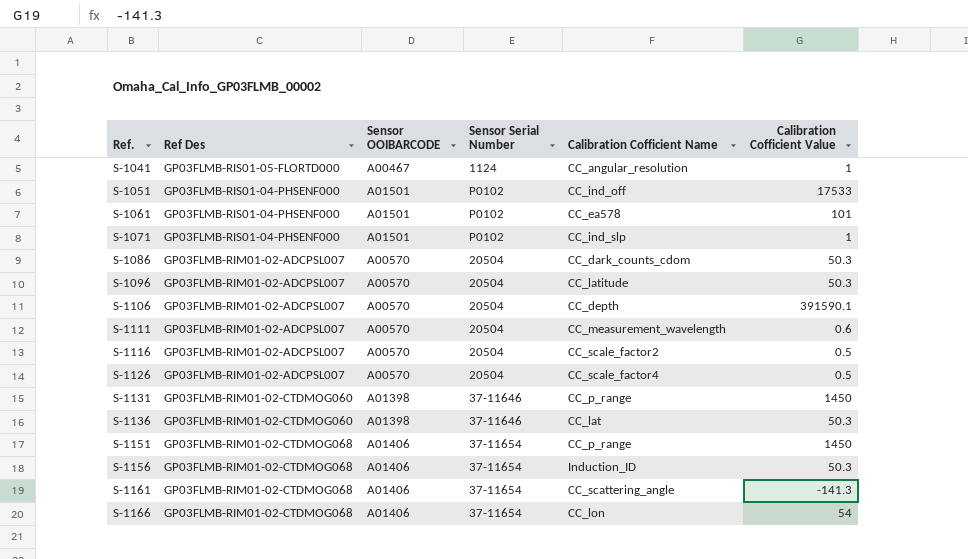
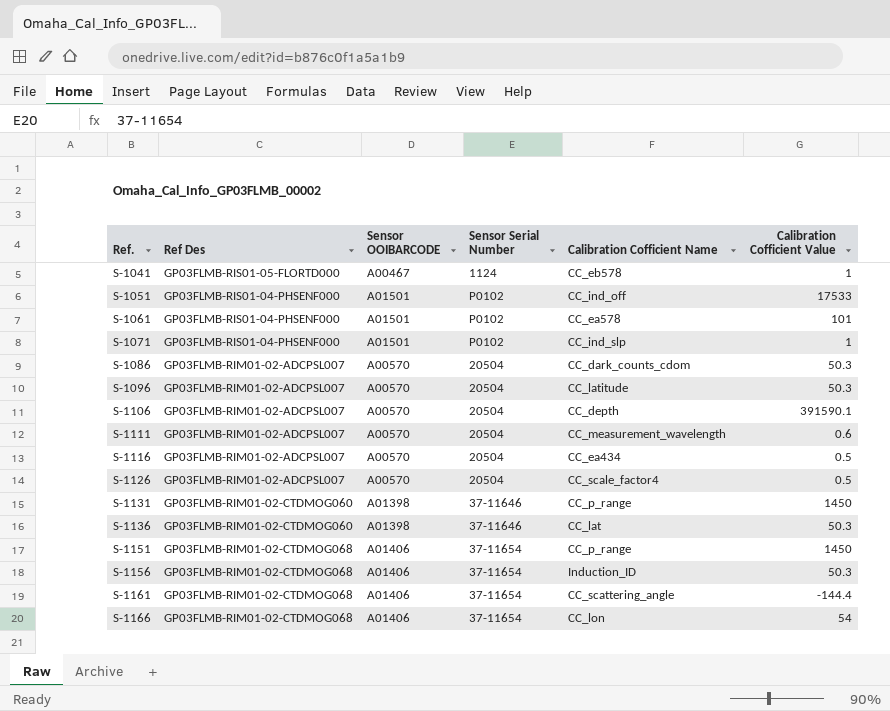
S-1041 | Calibration Cofficient Name: CC_angular_resolution -> CC_eb578
S-1116 | Calibration Cofficient Name: CC_scale_factor2 -> CC_ea434
S-1161 | Calibration Cofficient Value: -141.3 -> -144.4

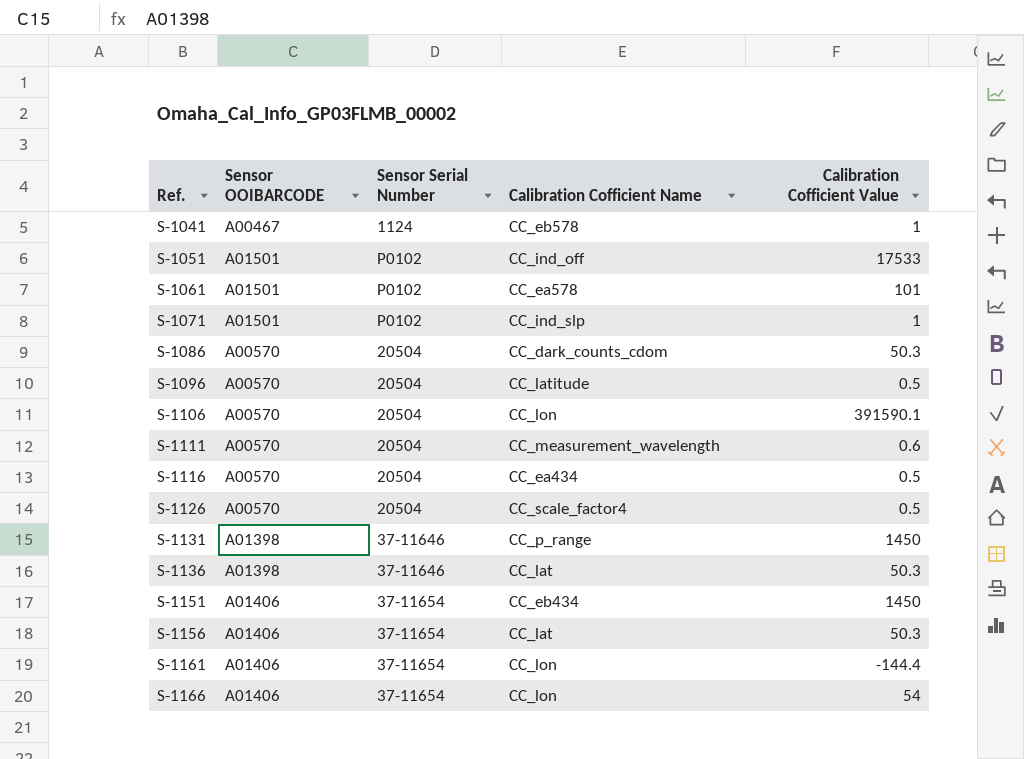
column Ref Des | position: 2 -> none
S-1096 | Calibration Cofficient Value: 50.3 -> 0.5
S-1106 | Calibration Cofficient Name: CC_depth -> CC_lon
S-1151 | Calibration Cofficient Name: CC_p_range -> CC_eb434
S-1156 | Calibration Cofficient Name: Induction_ID -> CC_lat
S-1161 | Calibration Cofficient Name: CC_scattering_angle -> CC_lon

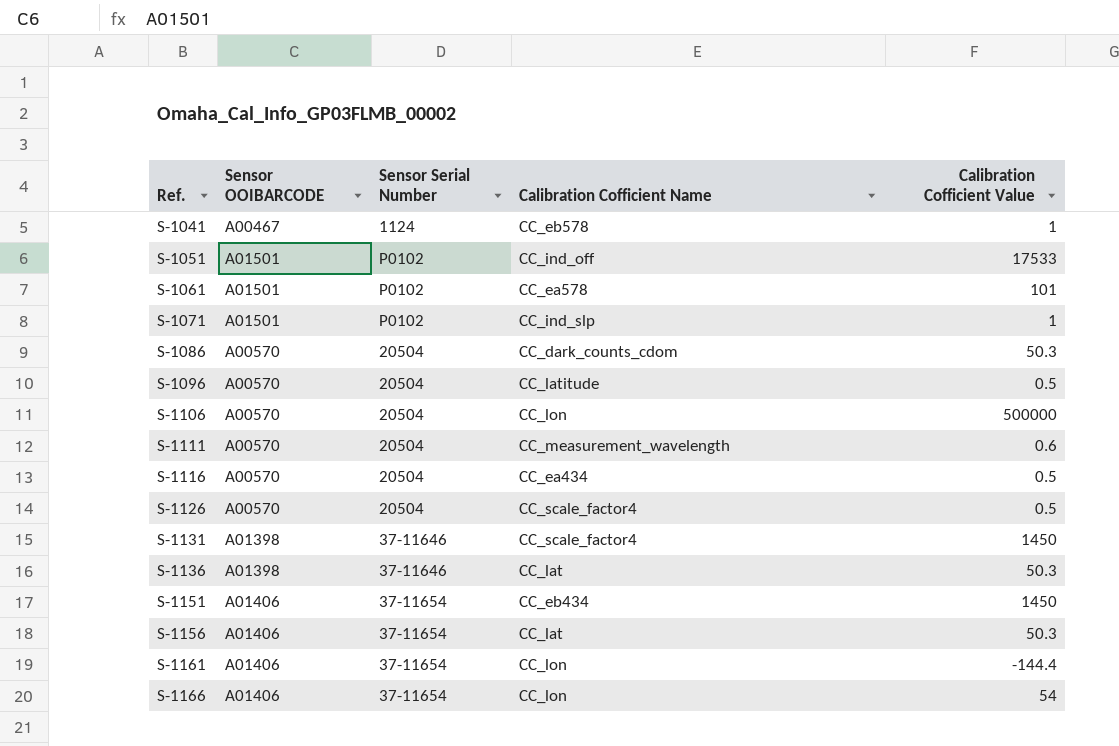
S-1106 | Calibration Cofficient Value: 391590.1 -> 500000
S-1131 | Calibration Cofficient Name: CC_p_range -> CC_scale_factor4

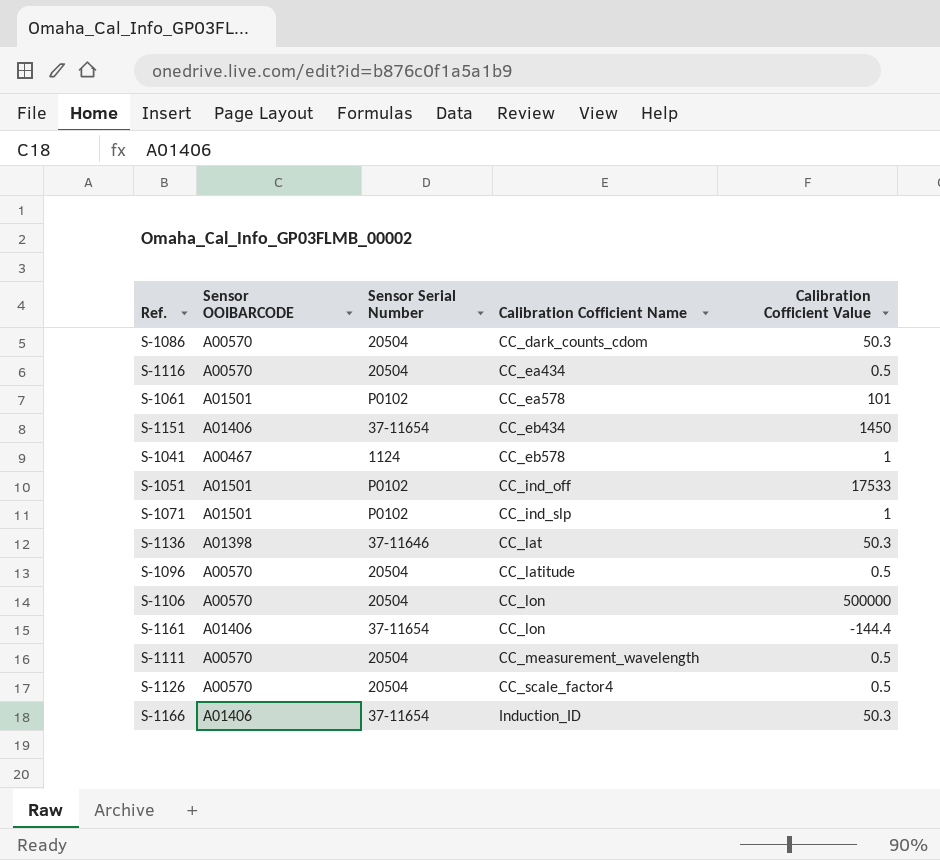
row order: Ref. ascending -> Calibration Cofficient Name ascending
row S-1131: A01398 | 37-11646 | CC_scale_factor4 | 1450 -> none
row S-1156: A01406 | 37-11654 | CC_lat | 50.3 -> none
S-1111 | Calibration Cofficient Value: 0.6 -> 0.5
S-1166 | Calibration Cofficient Name: CC_lon -> Induction_ID
S-1166 | Calibration Cofficient Value: 54 -> 50.3

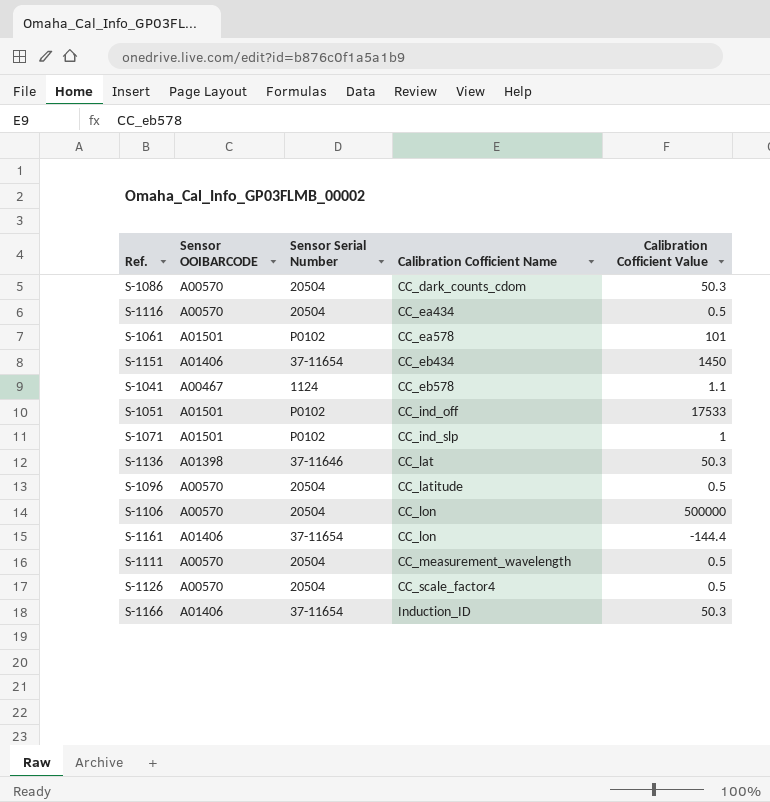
S-1041 | Calibration Cofficient Value: 1 -> 1.1

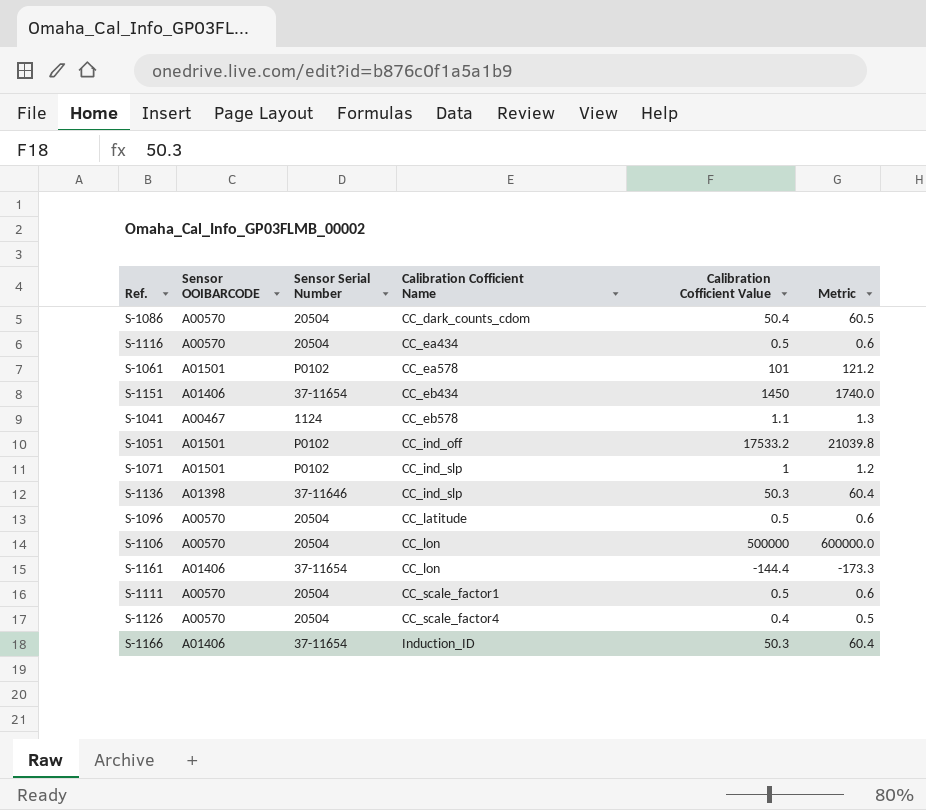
column Metric | formula: none -> [Calibration Cofficient Value] * 1.2
S-1086 | Calibration Cofficient Value: 50.3 -> 50.4
S-1051 | Calibration Cofficient Value: 17533 -> 17533.2
S-1136 | Calibration Cofficient Name: CC_lat -> CC_ind_slp
S-1111 | Calibration Cofficient Name: CC_measurement_wavelength -> CC_scale_factor1
S-1126 | Calibration Cofficient Value: 0.5 -> 0.4

